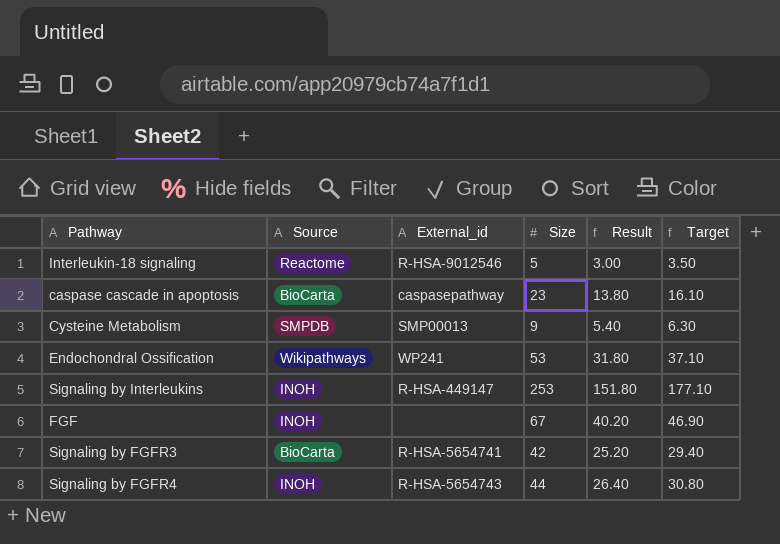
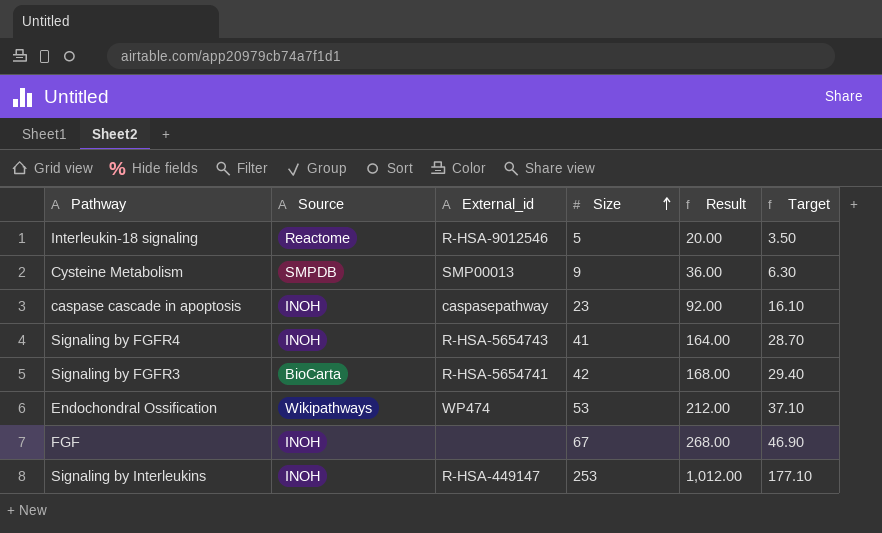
row order: none -> Size ascending
column Result | formula: [Size] * 0.6 -> [Size] * 4
caspase cascade in apoptosis | Source: BioCarta -> INOH
Signaling by FGFR4 | Size: 44 -> 41
Signaling by FGFR4 | Target: 30.80 -> 28.70
Endochondral Ossification | External_id: WP241 -> WP474

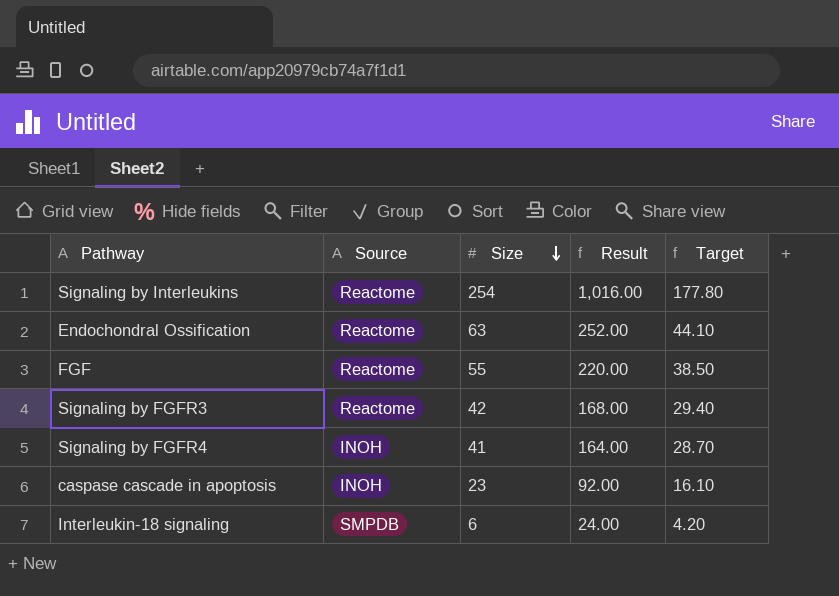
row order: Size ascending -> Size descending
column External_id | position: 3 -> none
row Cysteine Metabolism: SMPDB | SMP00013 | 9 | 36.00 | 6.30 -> none
Signaling by Interleukins | Source: INOH -> Reactome
Signaling by Interleukins | Size: 253 -> 254
Signaling by Interleukins | Result: 1,012.00 -> 1,016.00
Signaling by Interleukins | Target: 177.10 -> 177.80
Endochondral Ossification | Source: Wikipathways -> Reactome
Endochondral Ossification | Size: 53 -> 63
Endochondral Ossification | Result: 212.00 -> 252.00
Endochondral Ossification | Target: 37.10 -> 44.10
FGF | Source: INOH -> Reactome
FGF | Size: 67 -> 55
FGF | Result: 268.00 -> 220.00
FGF | Target: 46.90 -> 38.50
Signaling by FGFR3 | Source: BioCarta -> Reactome
Interleukin-18 signaling | Source: Reactome -> SMPDB
Interleukin-18 signaling | Size: 5 -> 6
Interleukin-18 signaling | Result: 20.00 -> 24.00
Interleukin-18 signaling | Target: 3.50 -> 4.20

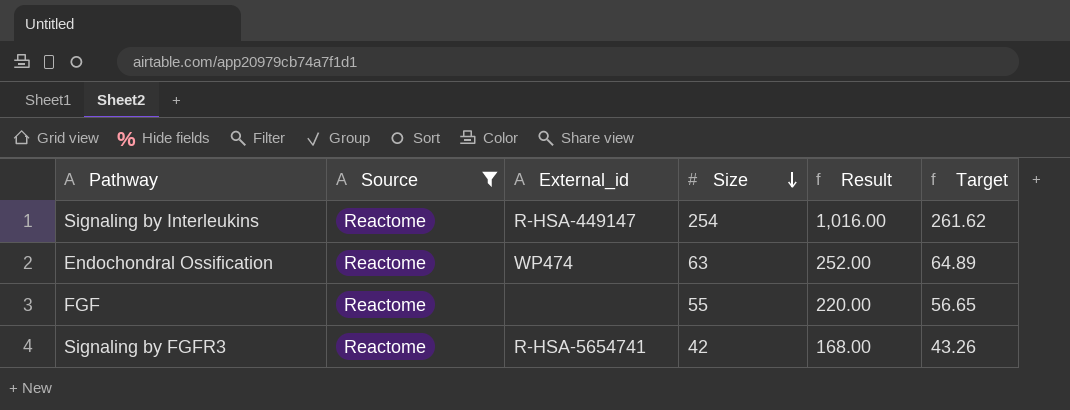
filter: none -> Source = Reactome
column External_id | position: none -> 3
column Target | formula: [Size] * 0.7 -> [Size] * 1.03

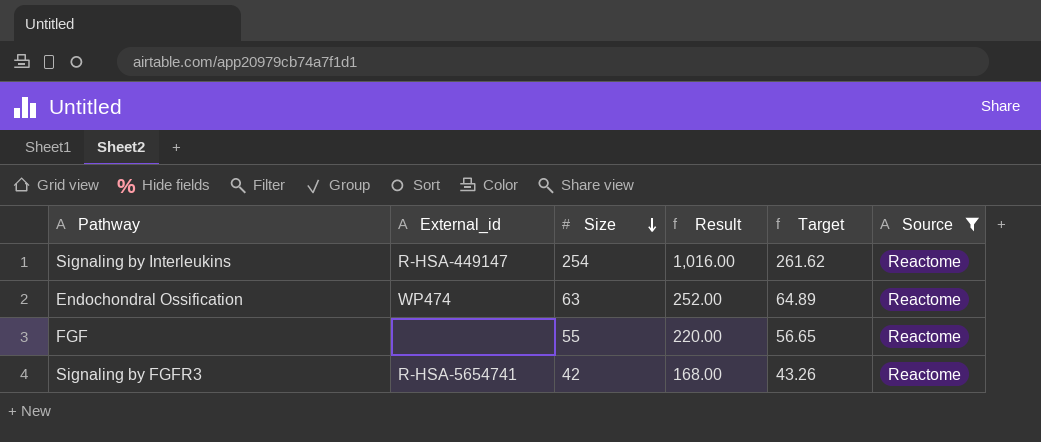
column Source | position: 2 -> 6

